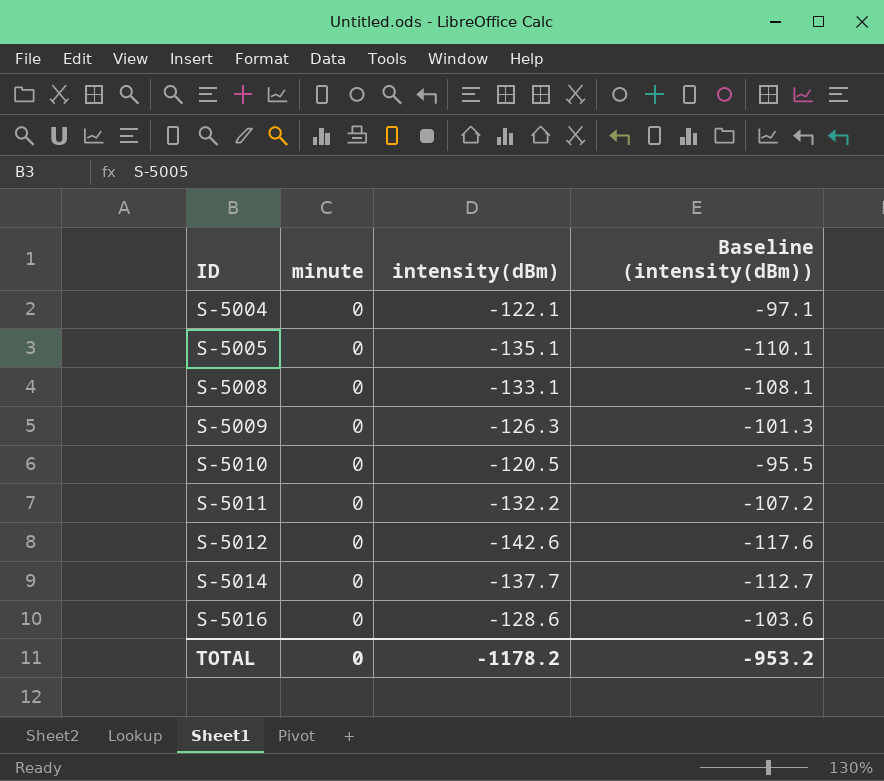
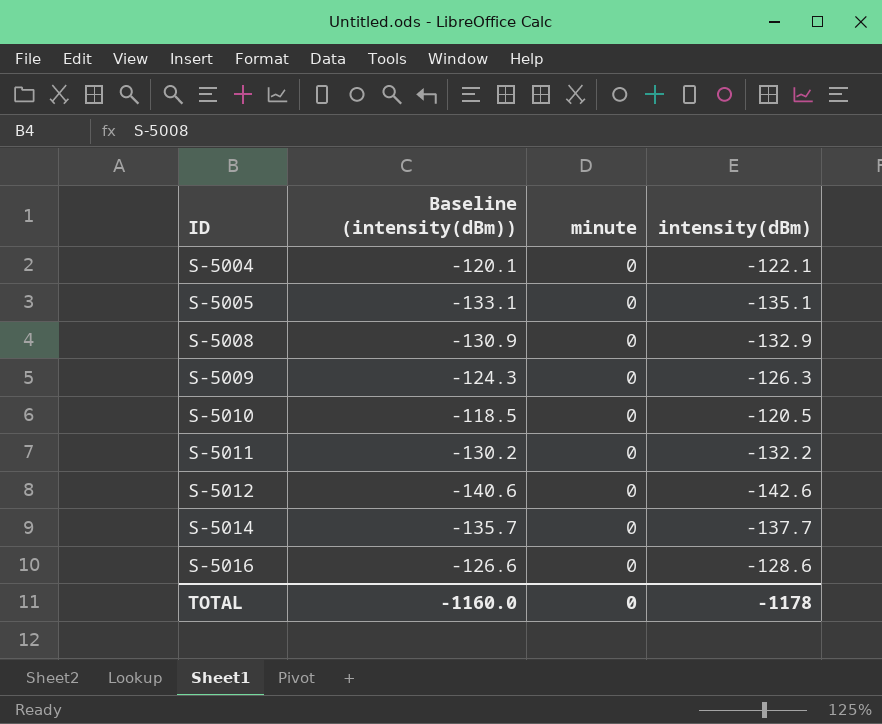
column Baseline (intensity(dBm)) | formula: [intensity(dBm)] + 25 -> [intensity(dBm)] + 2
column Baseline (intensity(dBm)) | position: 4 -> 2
S-5008 | intensity(dBm): -133.1 -> -132.9
TOTAL | Baseline (intensity(dBm)): -953.2 -> -1160.0
TOTAL | intensity(dBm): -1178.2 -> -1178

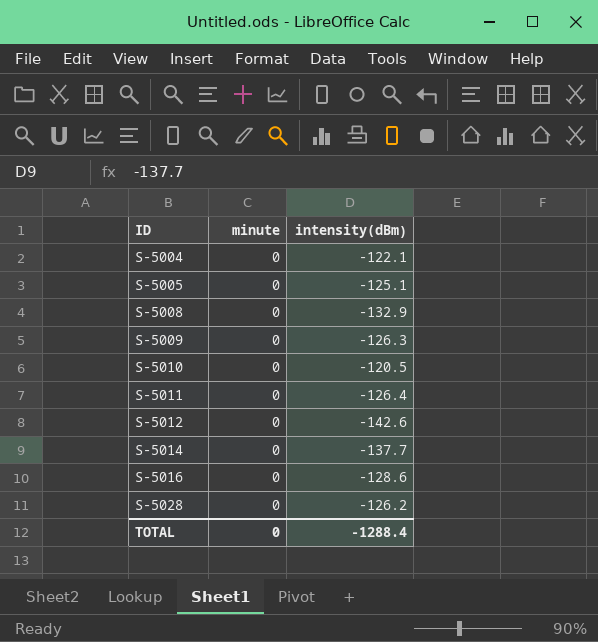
column Baseline (intensity(dBm)) | formula: [intensity(dBm)] + 2 -> none
S-5005 | intensity(dBm): -135.1 -> -125.1
S-5011 | intensity(dBm): -132.2 -> -126.4
row S-5028: none -> 0 | -126.2
TOTAL | intensity(dBm): -1178 -> -1288.4

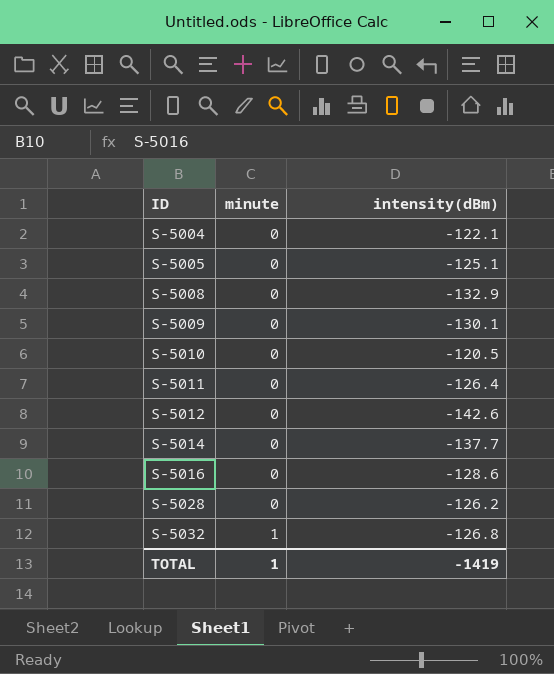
S-5009 | intensity(dBm): -126.3 -> -130.1
row S-5032: none -> 1 | -126.8
TOTAL | minute: 0 -> 1
TOTAL | intensity(dBm): -1288.4 -> -1419

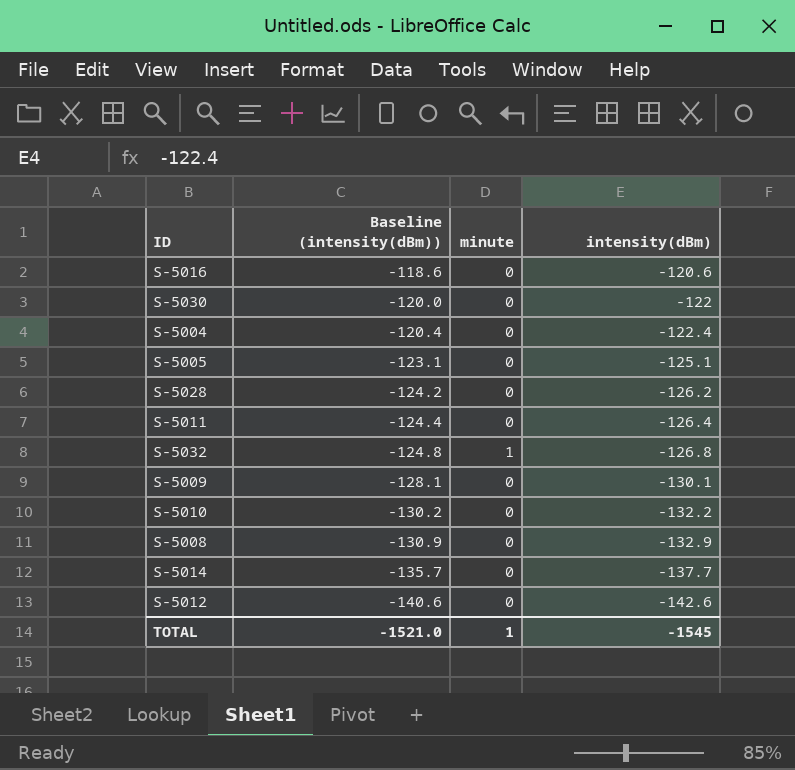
row order: ID ascending -> Baseline (intensity(dBm)) descending
column Baseline (intensity(dBm)) | formula: none -> [intensity(dBm)] + 2
S-5016 | intensity(dBm): -128.6 -> -120.6
row S-5030: none -> -120.0 | 0 | -122
S-5004 | intensity(dBm): -122.1 -> -122.4
S-5010 | intensity(dBm): -120.5 -> -132.2
TOTAL | intensity(dBm): -1419 -> -1545

